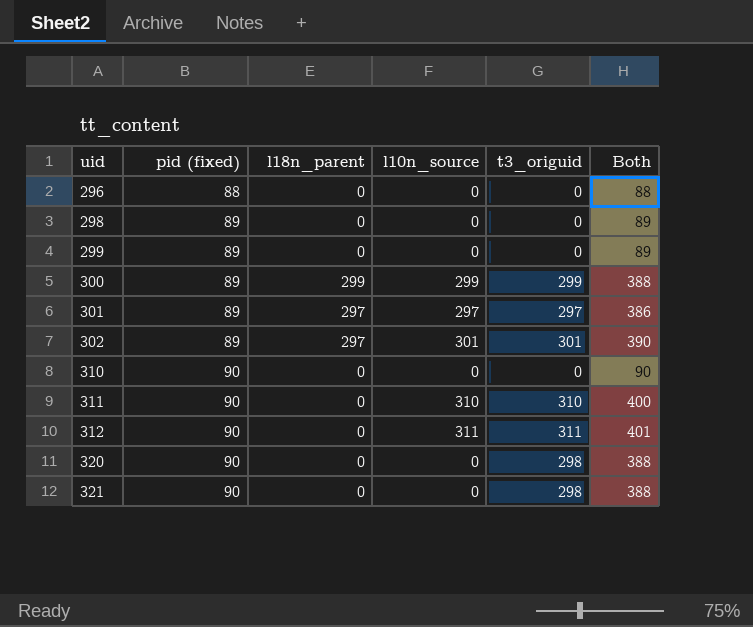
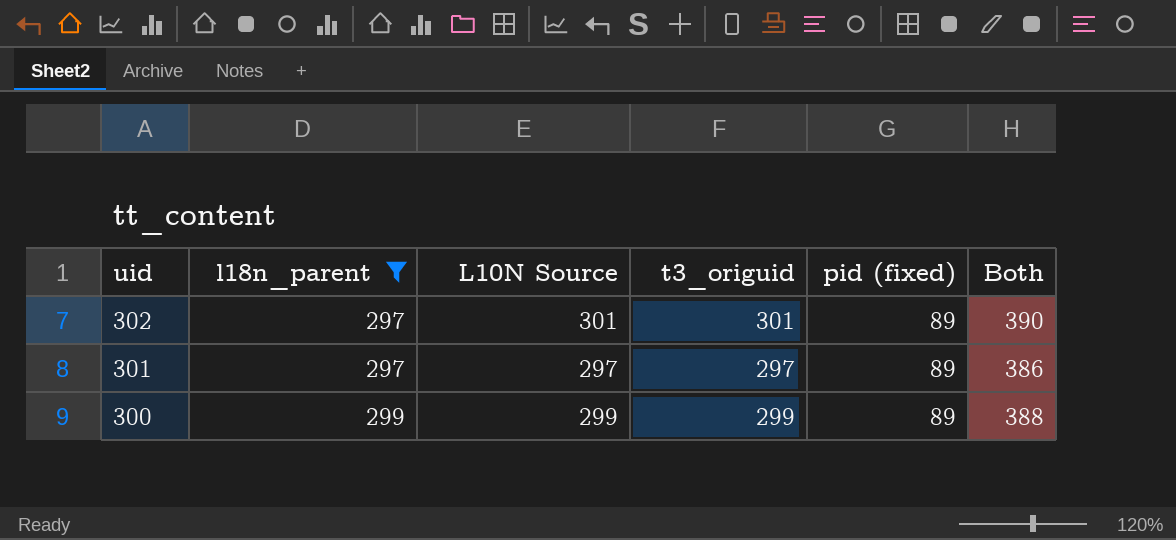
filter: none -> l18n_parent != 0
row order: uid ascending -> uid descending
column name: l10n_source -> L10N Source
column pid (fixed) | position: 2 -> 5

